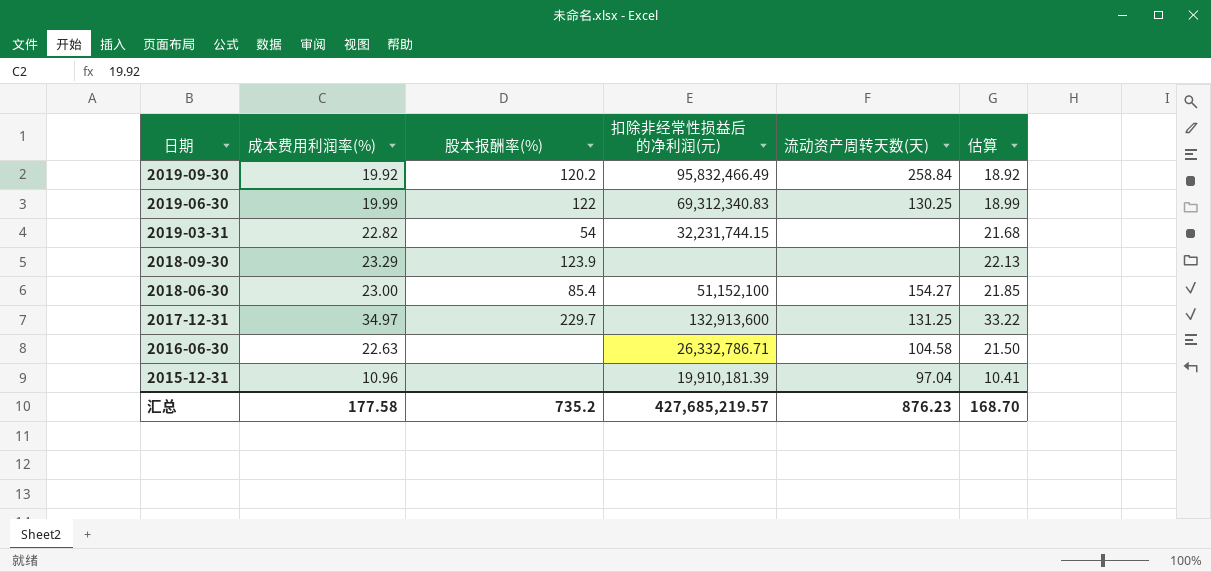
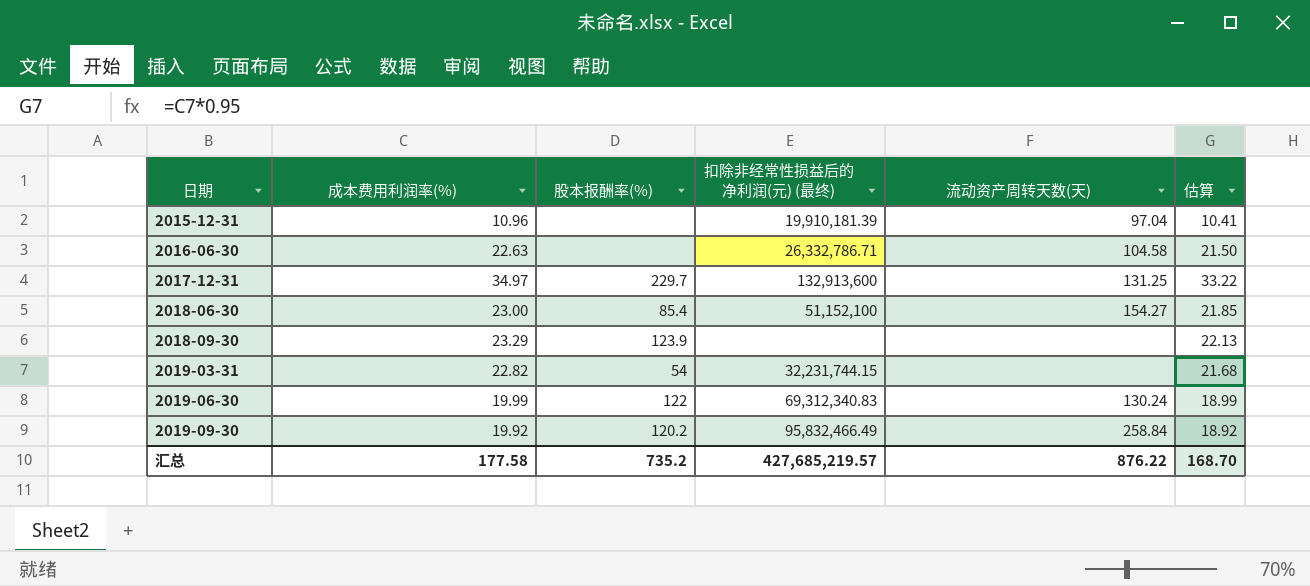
row order: 日期 descending -> 日期 ascending
column name: 扣除非经常性损益后的净利润(元) -> 扣除非经常性损益后的净利润(元) (最终)
2019-06-30 | 流动资产周转天数(天): 130.25 -> 130.24
汇总 | 流动资产周转天数(天): 876.23 -> 876.22

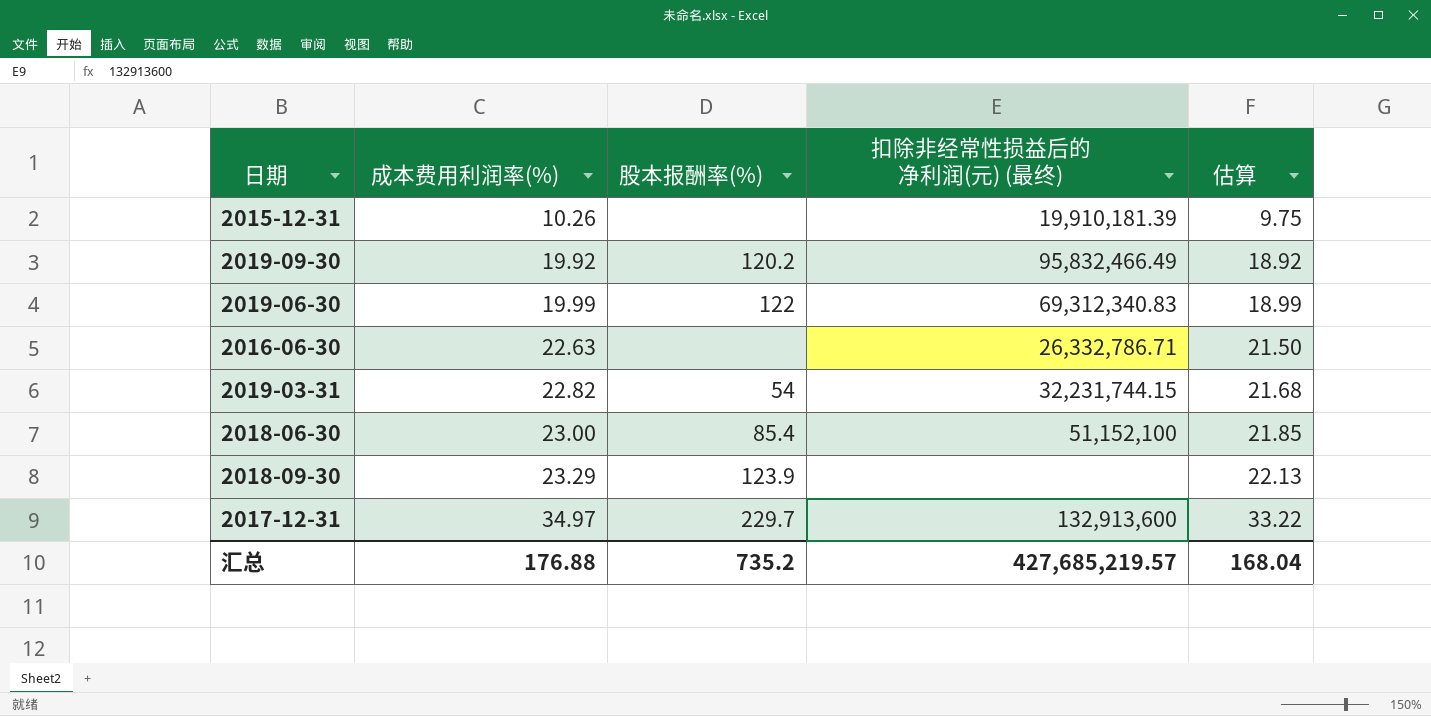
row order: 日期 ascending -> 成本费用利润率(%) ascending
column 流动资产周转天数(天) | position: 5 -> none
2015-12-31 | 成本费用利润率(%): 10.96 -> 10.26
2015-12-31 | 估算: 10.41 -> 9.75
汇总 | 成本费用利润率(%): 177.58 -> 176.88
汇总 | 估算: 168.70 -> 168.04

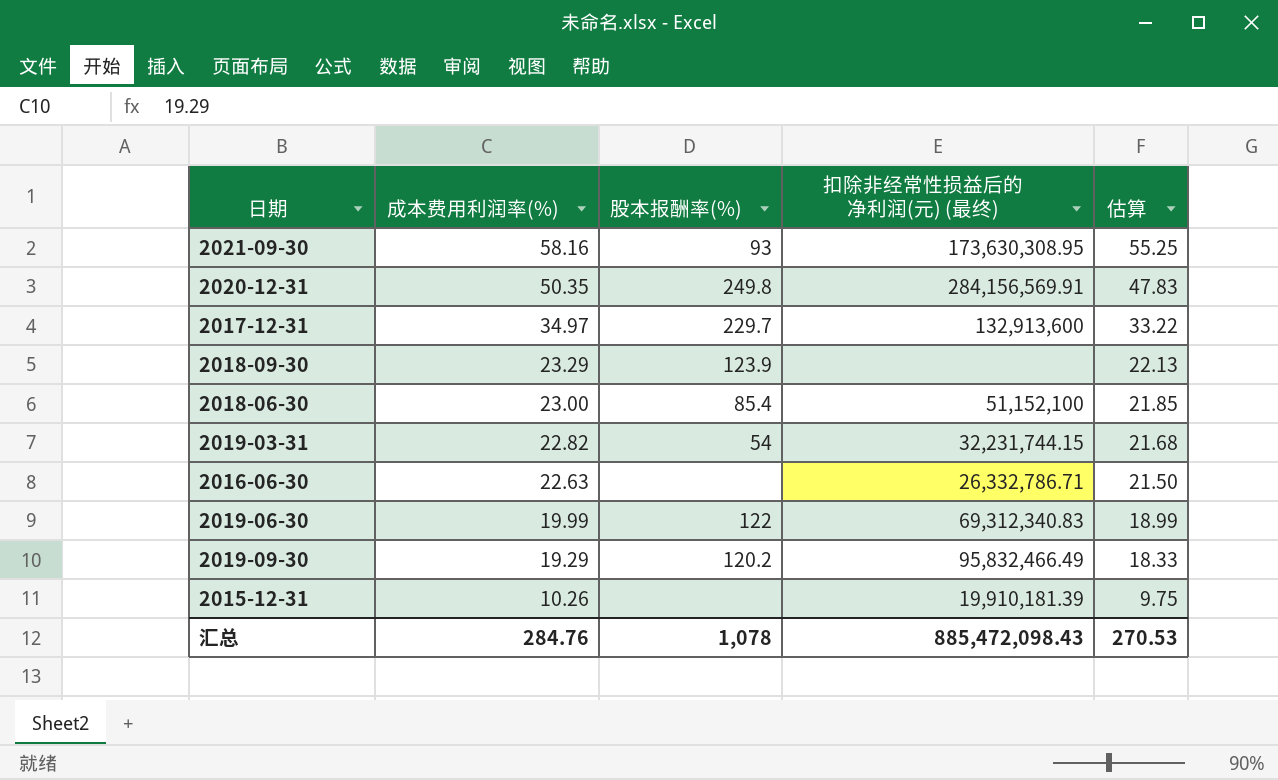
row order: 成本费用利润率(%) ascending -> 成本费用利润率(%) descending
row 2021-09-30: none -> 58.16 | 93 | 173,630,308.95 | 55.25
row 2020-12-31: none -> 50.35 | 249.8 | 284,156,569.91 | 47.83
2019-09-30 | 成本费用利润率(%): 19.92 -> 19.29
2019-09-30 | 估算: 18.92 -> 18.33
汇总 | 成本费用利润率(%): 176.88 -> 284.76
汇总 | 股本报酬率(%): 735.2 -> 1,078
汇总 | 扣除非经常性损益后的净利润(元) (最终): 427,685,219.57 -> 885,472,098.43
汇总 | 估算: 168.04 -> 270.53

